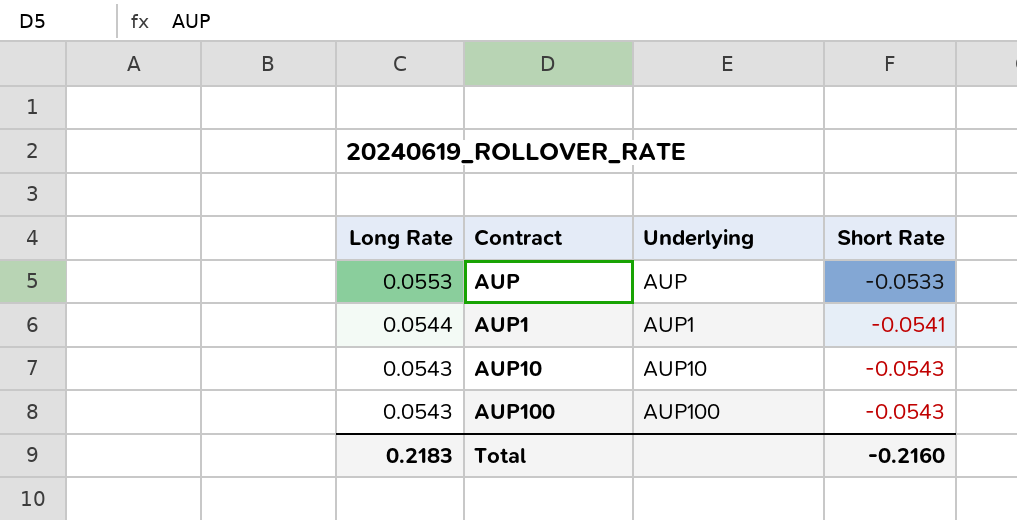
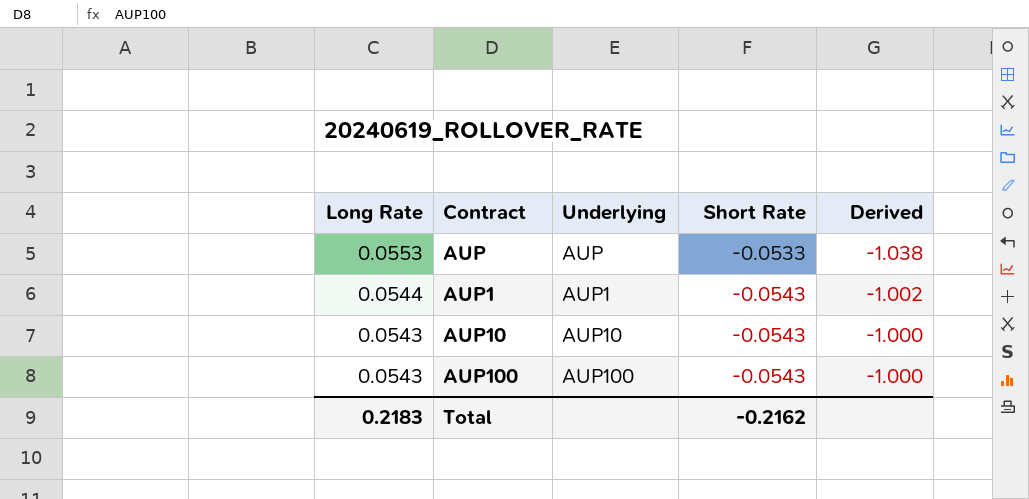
column Derived | formula: none -> [Long Rate] / [Short Rate]
AUP1 | Short Rate: -0.0541 -> -0.0543
Total | Short Rate: -0.2160 -> -0.2162

